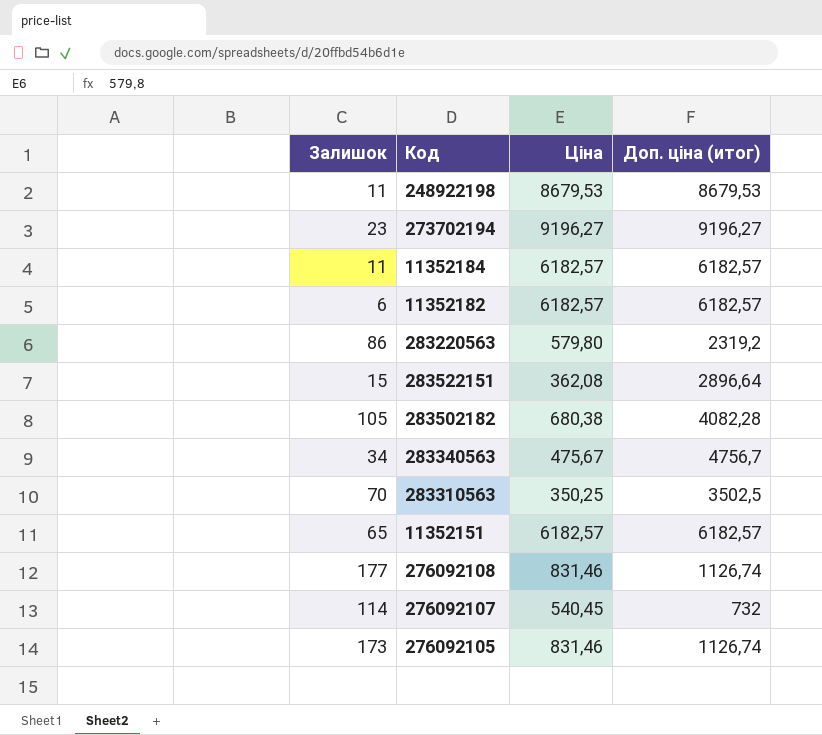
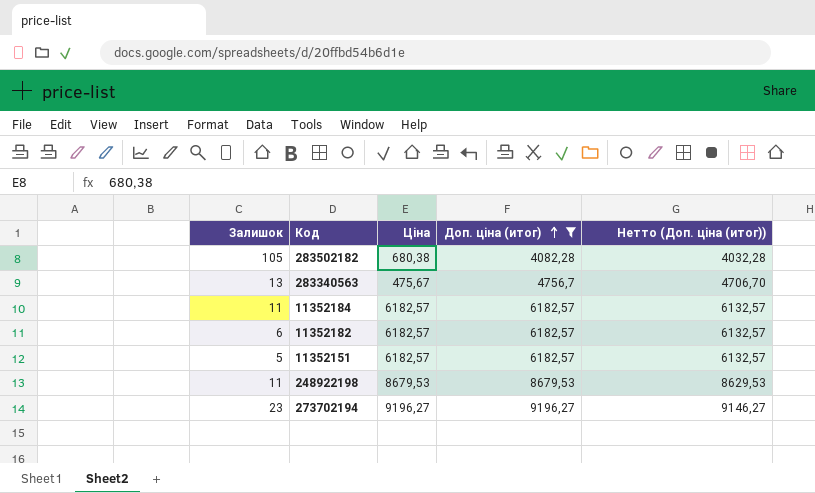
filter: none -> Доп. ціна (итог) >= 4082,28
row order: none -> Доп. ціна (итог) ascending
column Нетто (Доп. ціна (итог)) | formula: none -> [Доп. ціна (итог)] - 50
283340563 | Залишок: 34 -> 13
11352151 | Залишок: 65 -> 5

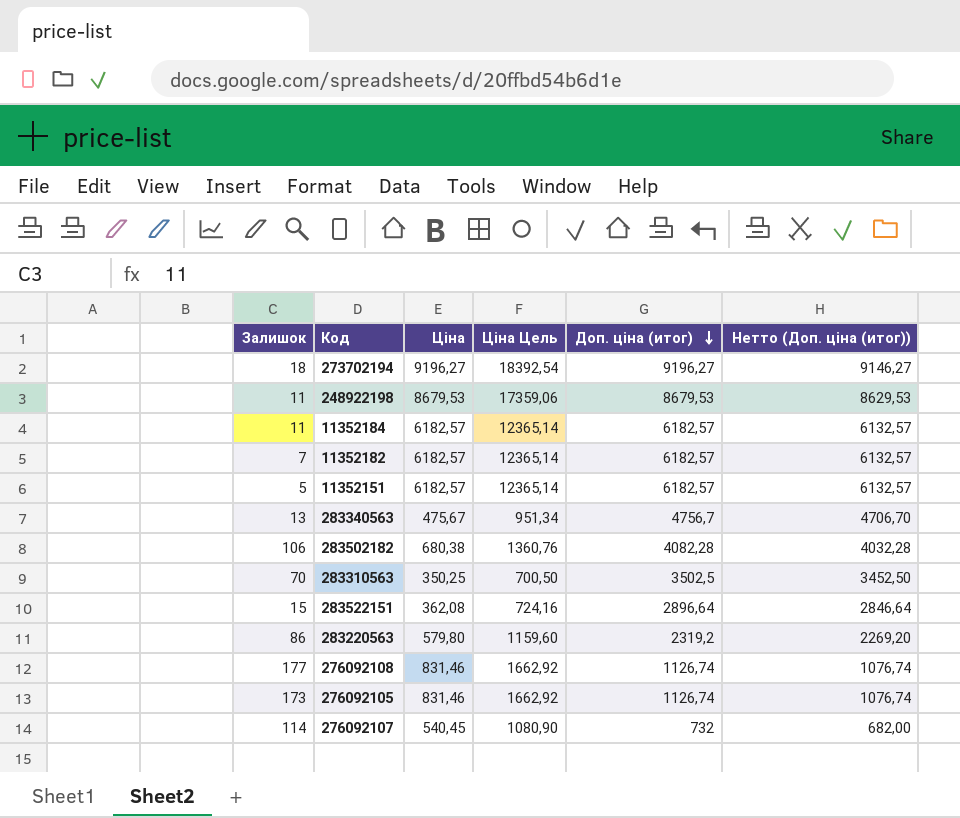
filter: Доп. ціна (итог) >= 4082,28 -> none
row order: Доп. ціна (итог) ascending -> Доп. ціна (итог) descending
column Ціна Цель | formula: none -> [Ціна] * 2
273702194 | Залишок: 23 -> 18
11352182 | Залишок: 6 -> 7
283502182 | Залишок: 105 -> 106

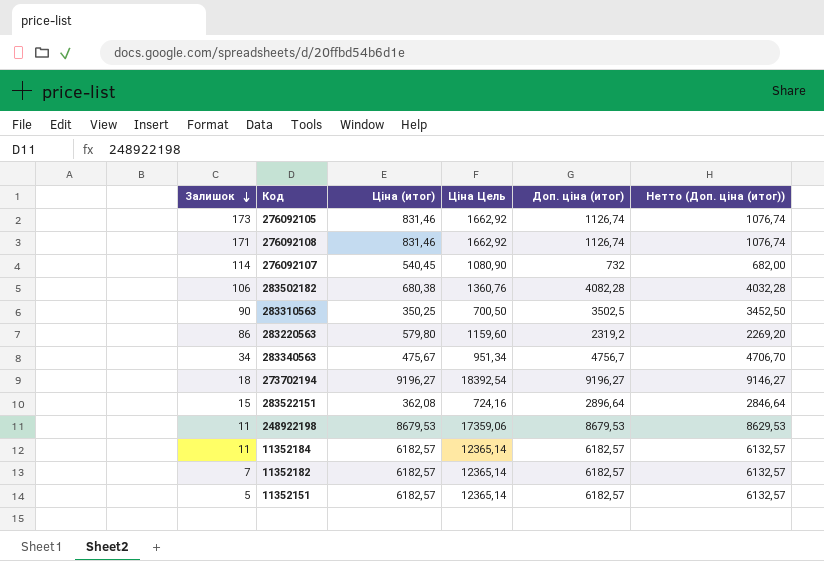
row order: Доп. ціна (итог) descending -> Залишок descending
column name: Ціна -> Ціна (итог)
276092108 | Залишок: 177 -> 171
283310563 | Залишок: 70 -> 90
283340563 | Залишок: 13 -> 34

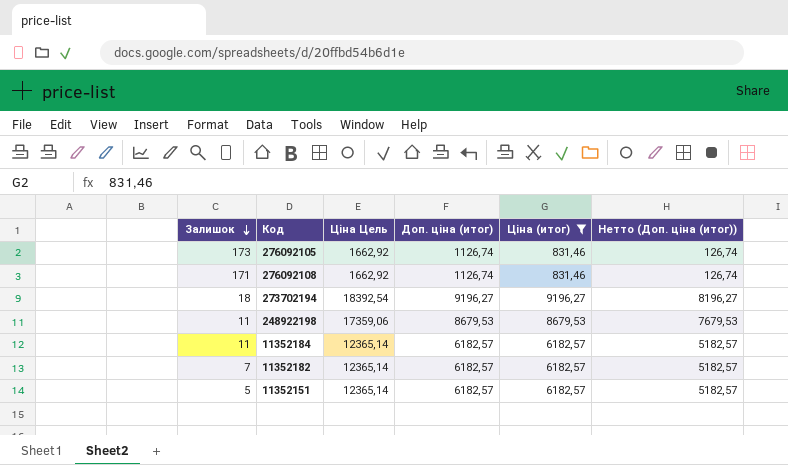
filter: none -> Ціна (итог) >= 831,46
column Ціна (итог) | position: 3 -> 5
column Нетто (Доп. ціна (итог)) | formula: [Доп. ціна (итог)] - 50 -> [Доп. ціна (итог)] - 1000

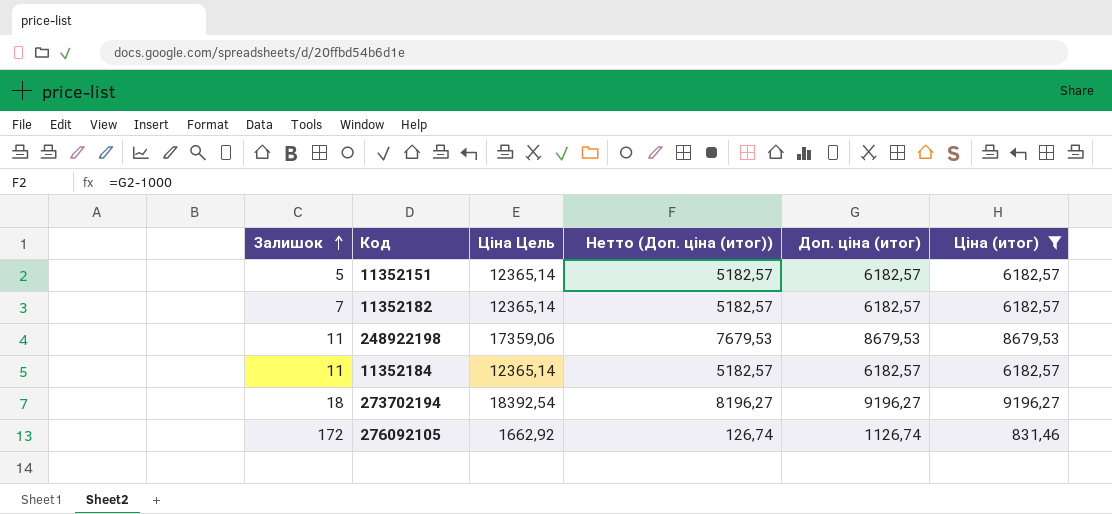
row order: Залишок descending -> Залишок ascending
column Нетто (Доп. ціна (итог)) | position: 6 -> 4
row 276092108: 171 | 1662,92 | 1126,74 | 831,46 | 126,74 -> none
276092105 | Залишок: 173 -> 172

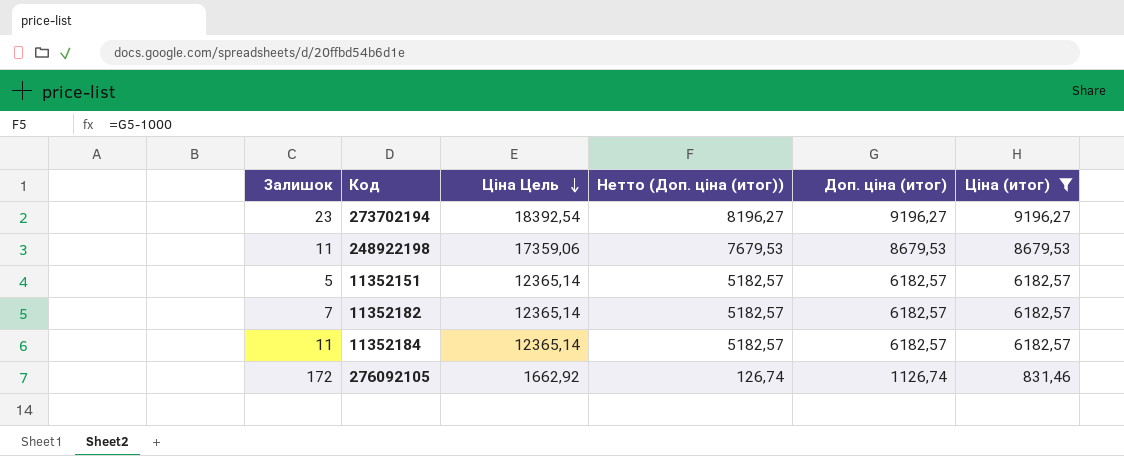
row order: Залишок ascending -> Ціна Цель descending
273702194 | Залишок: 18 -> 23

